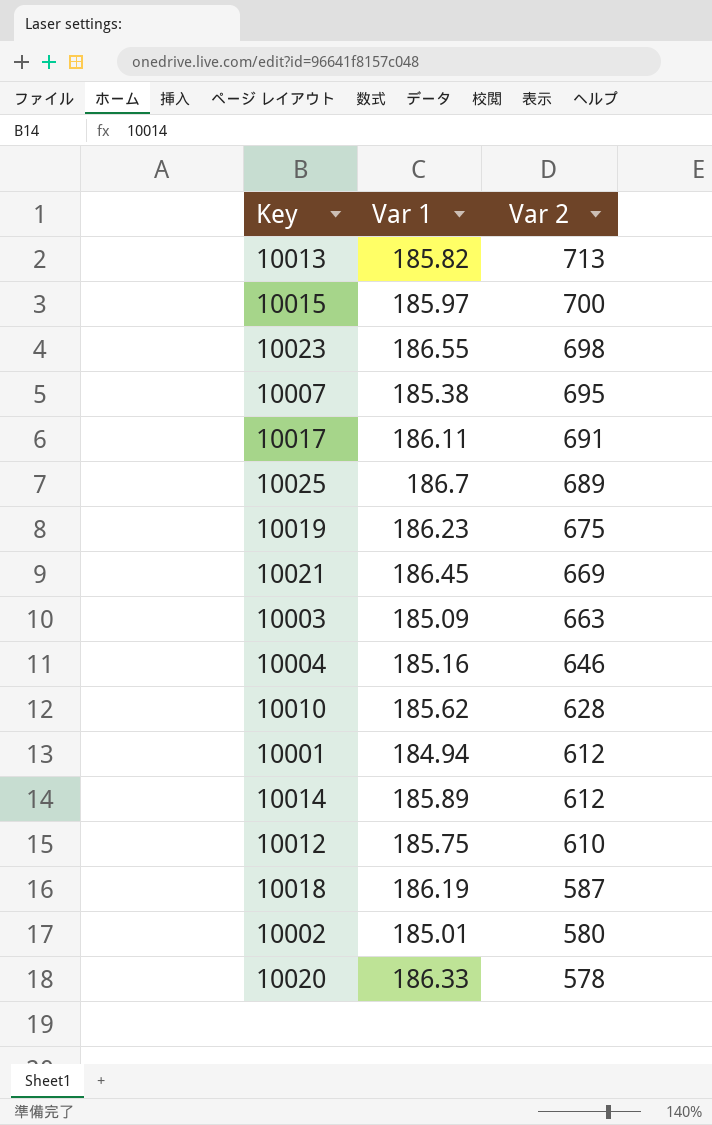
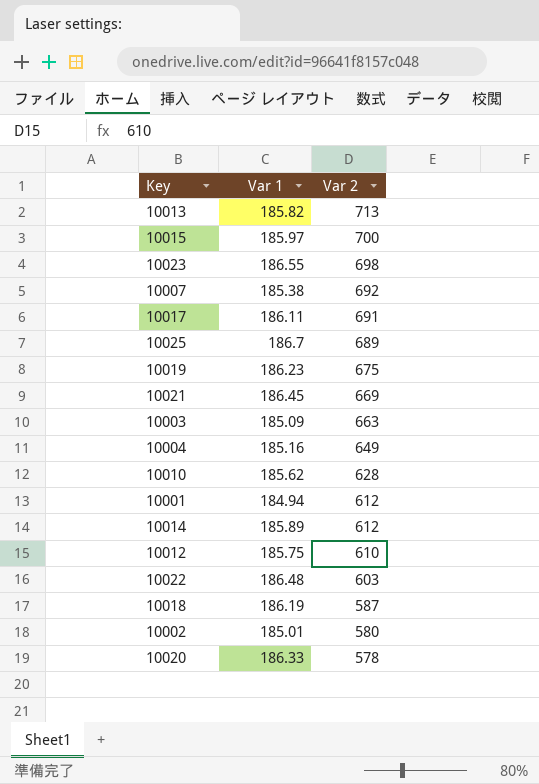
10007 | Var 2: 695 -> 692
10004 | Var 2: 646 -> 649
row 10022: none -> 186.48 | 603

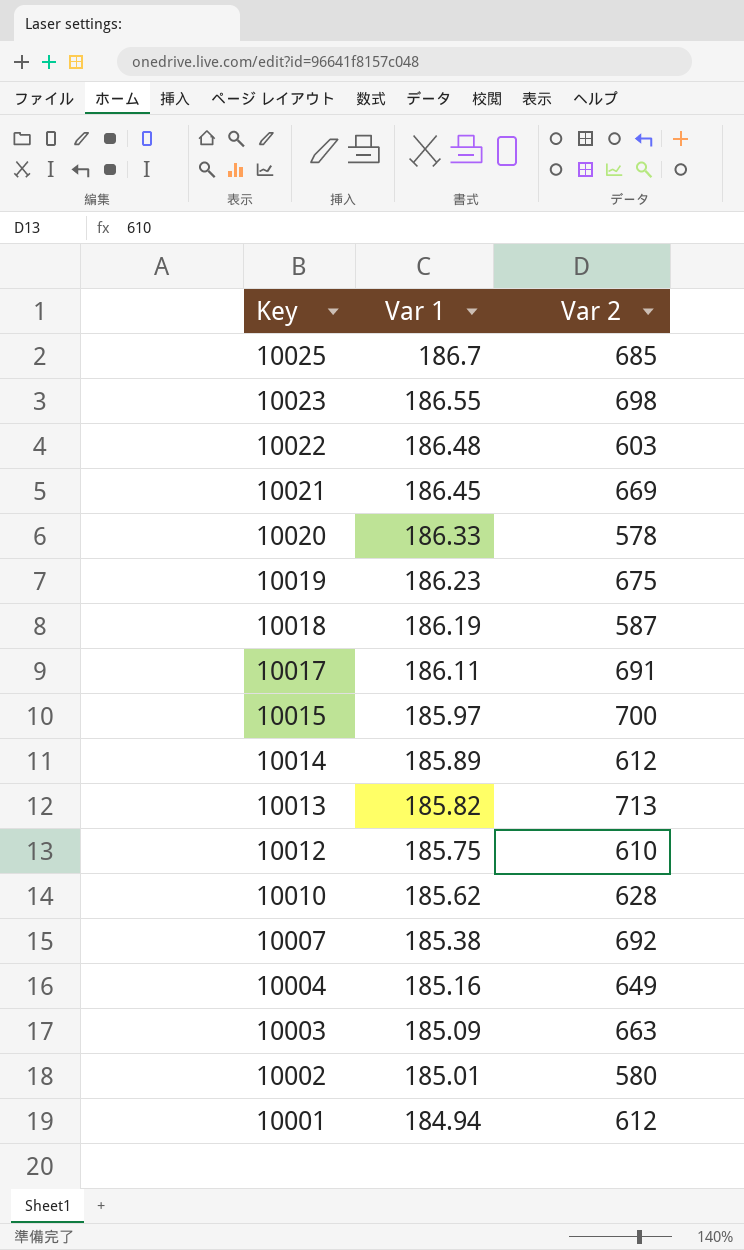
row order: Var 2 descending -> Key descending
10025 | Var 2: 689 -> 685

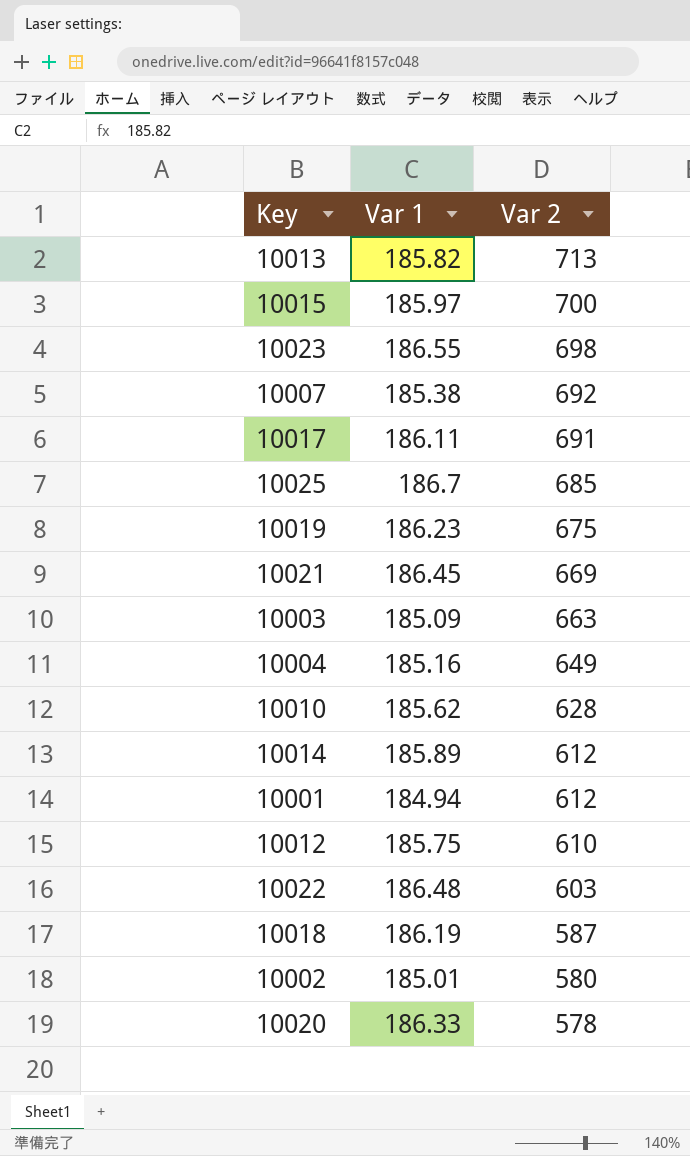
row order: Key descending -> Var 2 descending

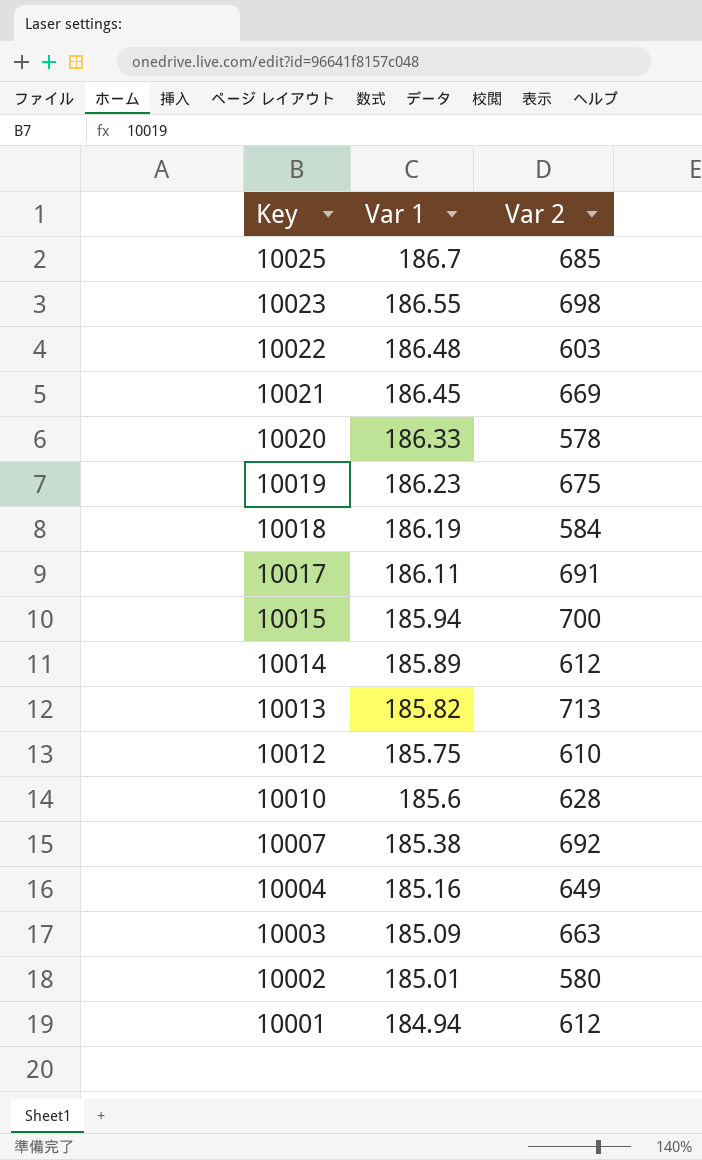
row order: Var 2 descending -> Key descending
10018 | Var 2: 587 -> 584
10015 | Var 1: 185.97 -> 185.94
10010 | Var 1: 185.62 -> 185.6

